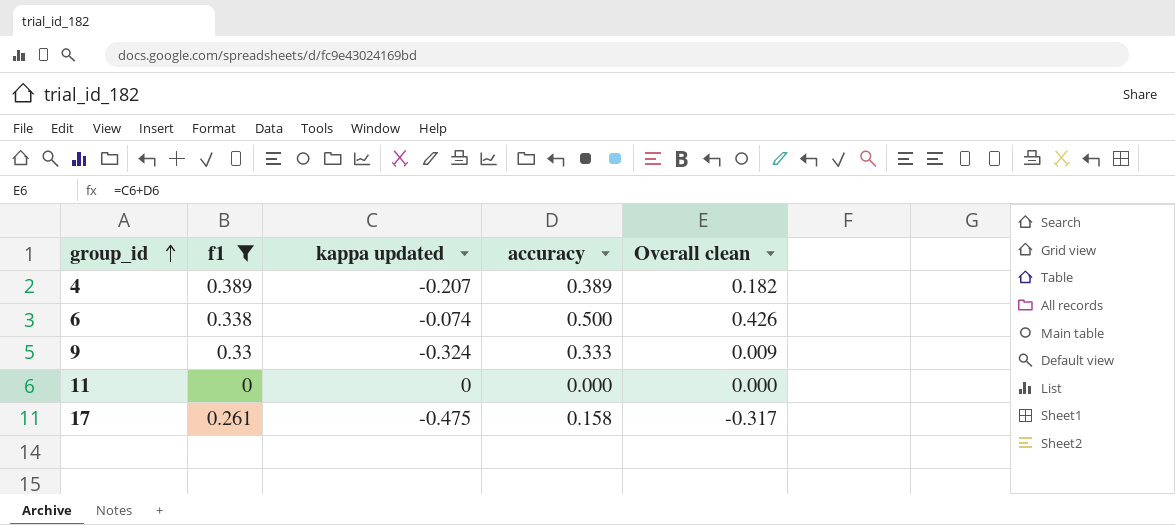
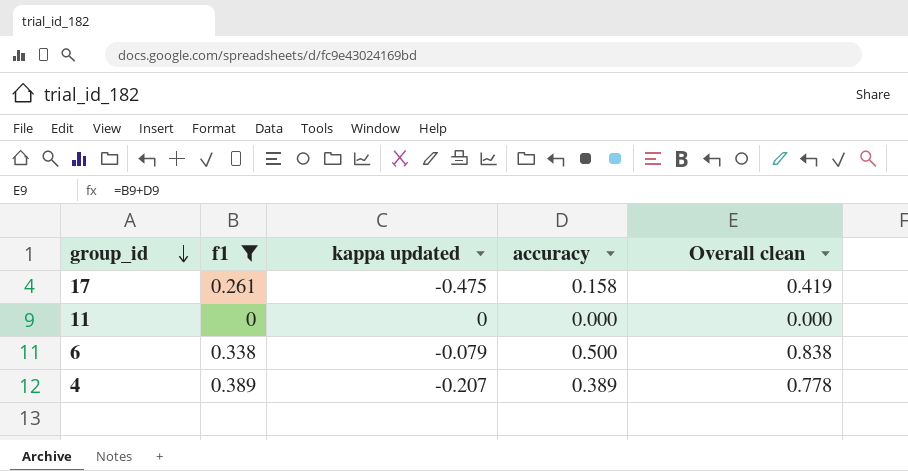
row order: group_id ascending -> group_id descending
column Overall clean | formula: [kappa updated] + [accuracy] -> [f1] + [accuracy]
row 9: 0.33 | -0.324 | 0.333 | 0.009 -> none
6 | kappa updated: -0.074 -> -0.079

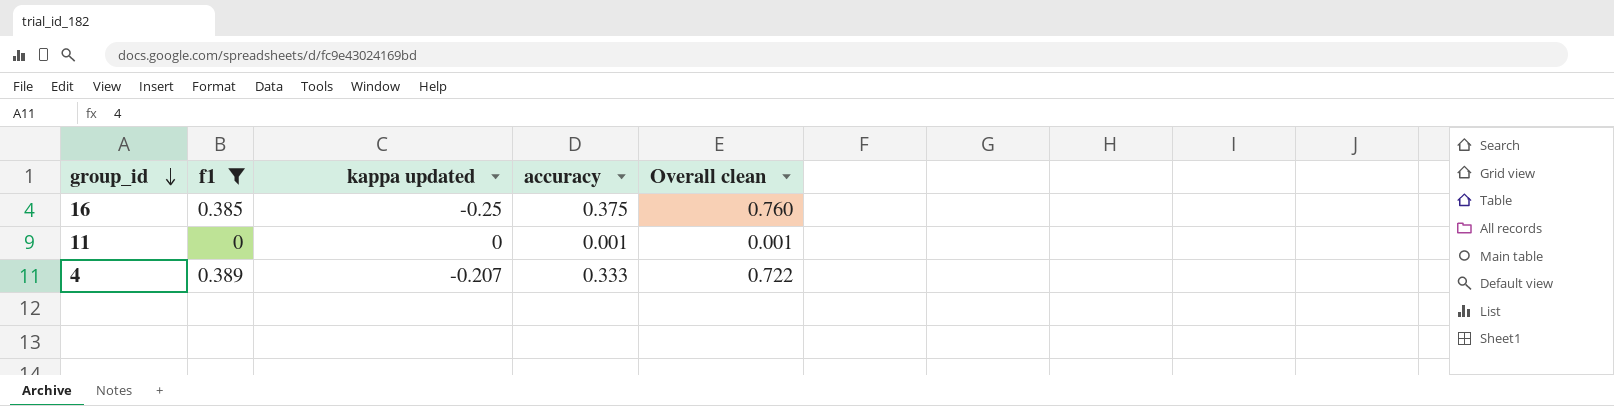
row 17: 0.261 | -0.475 | 0.158 | 0.419 -> none
row 6: 0.338 | -0.079 | 0.500 | 0.838 -> none
row 16: none -> 0.385 | -0.25 | 0.375 | 0.760
11 | accuracy: 0.000 -> 0.001
11 | Overall clean: 0.000 -> 0.001
4 | accuracy: 0.389 -> 0.333
4 | Overall clean: 0.778 -> 0.722

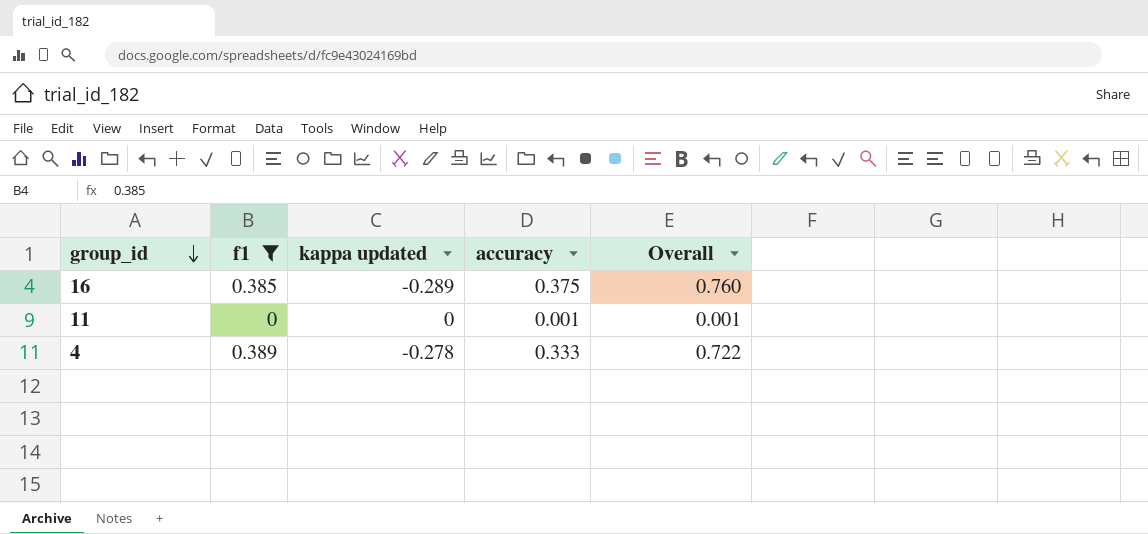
column name: Overall clean -> Overall
16 | kappa updated: -0.25 -> -0.289
4 | kappa updated: -0.207 -> -0.278

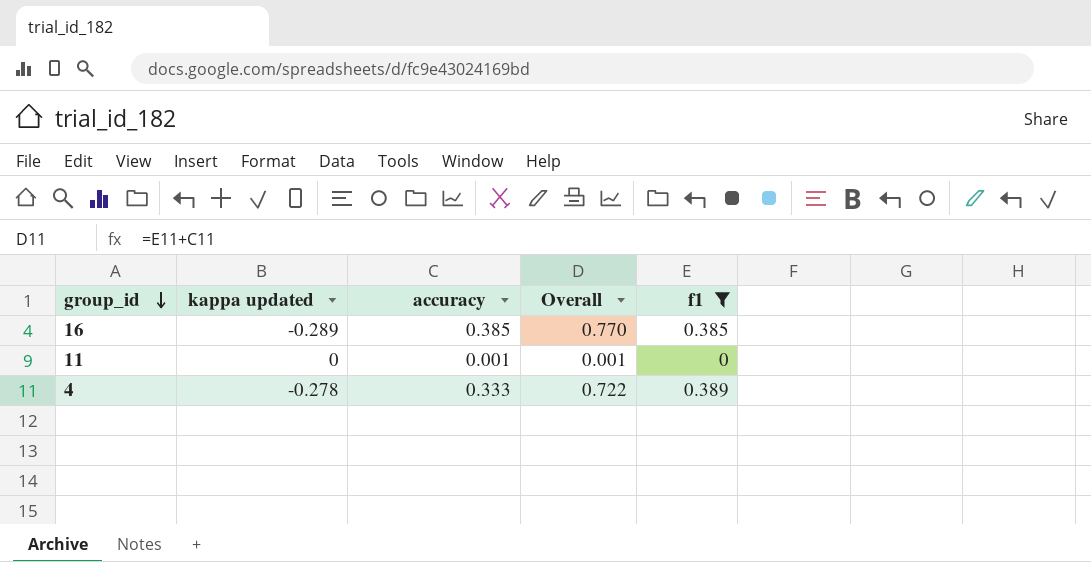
column f1 | position: 2 -> 5
16 | accuracy: 0.375 -> 0.385
16 | Overall: 0.760 -> 0.770

